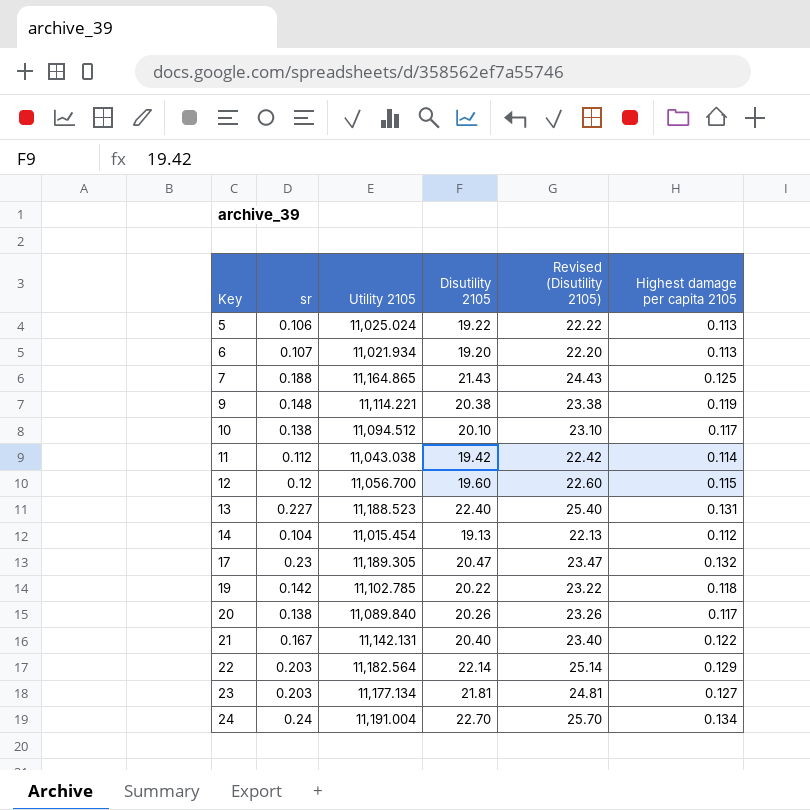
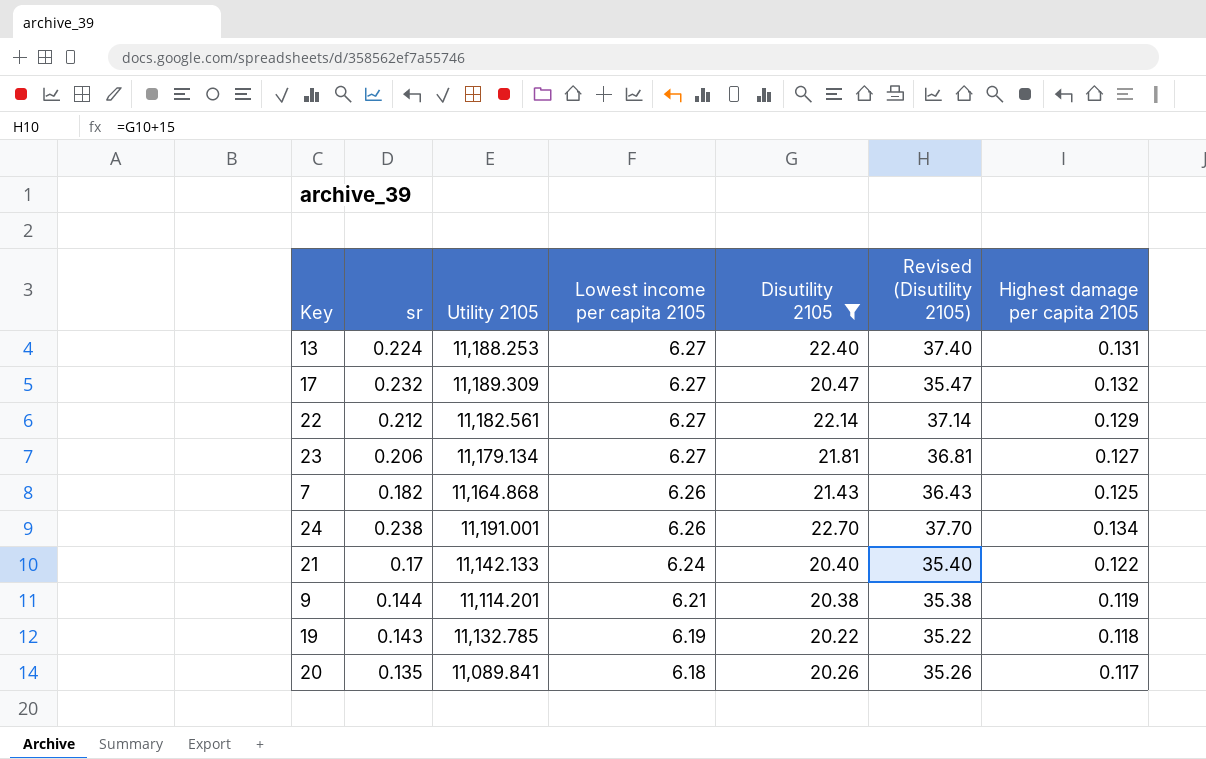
filter: none -> Disutility 2105 >= 20.22
row order: Key ascending -> Lowest income per capita 2105 descending
column Lowest income per capita 2105 | position: none -> 4
column Revised (Disutility 2105) | formula: [Disutility 2105] + 3 -> [Disutility 2105] + 15
13 | sr: 0.227 -> 0.224
13 | Utility 2105: 11,188.523 -> 11,188.253
17 | sr: 0.23 -> 0.232
17 | Utility 2105: 11,189.305 -> 11,189.309
22 | sr: 0.203 -> 0.212
22 | Utility 2105: 11,182.564 -> 11,182.561
23 | sr: 0.203 -> 0.206
23 | Utility 2105: 11,177.134 -> 11,179.134
7 | sr: 0.188 -> 0.182
7 | Utility 2105: 11,164.865 -> 11,164.868
24 | sr: 0.24 -> 0.238
24 | Utility 2105: 11,191.004 -> 11,191.001
21 | sr: 0.167 -> 0.17
21 | Utility 2105: 11,142.131 -> 11,142.133
9 | sr: 0.148 -> 0.144
9 | Utility 2105: 11,114.221 -> 11,114.201
19 | sr: 0.142 -> 0.143
19 | Utility 2105: 11,102.785 -> 11,132.785
20 | sr: 0.138 -> 0.135
20 | Utility 2105: 11,089.840 -> 11,089.841

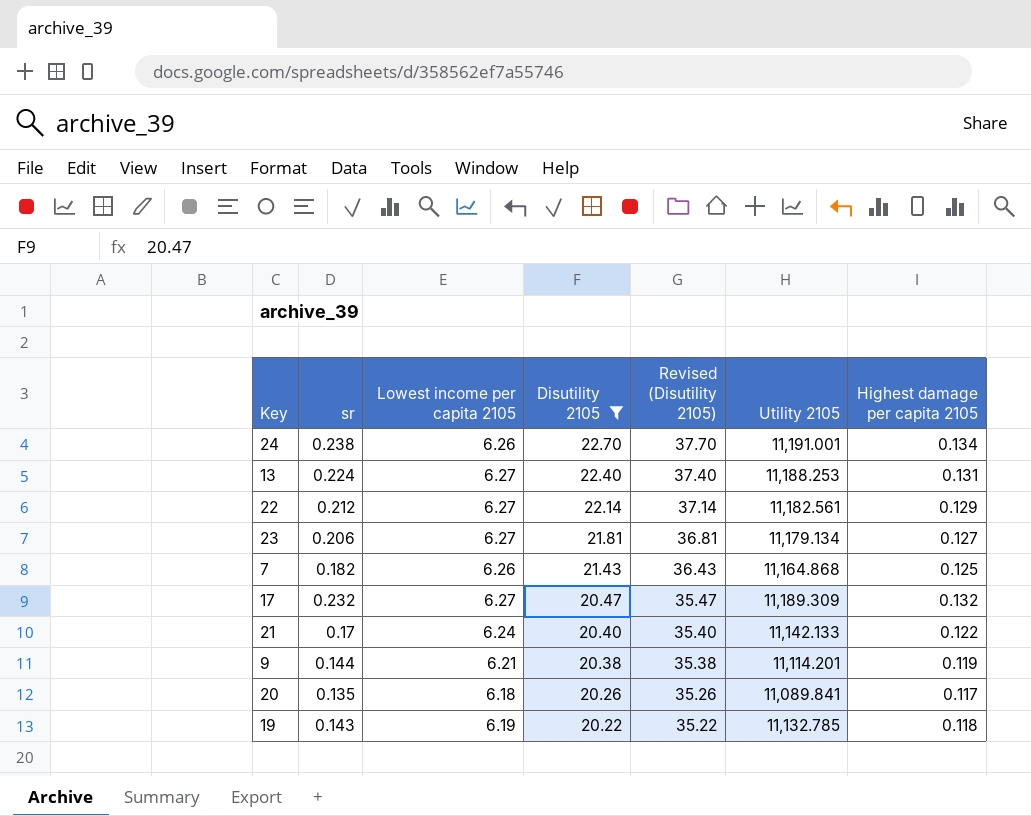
row order: Lowest income per capita 2105 descending -> Disutility 2105 descending
column Utility 2105 | position: 3 -> 6

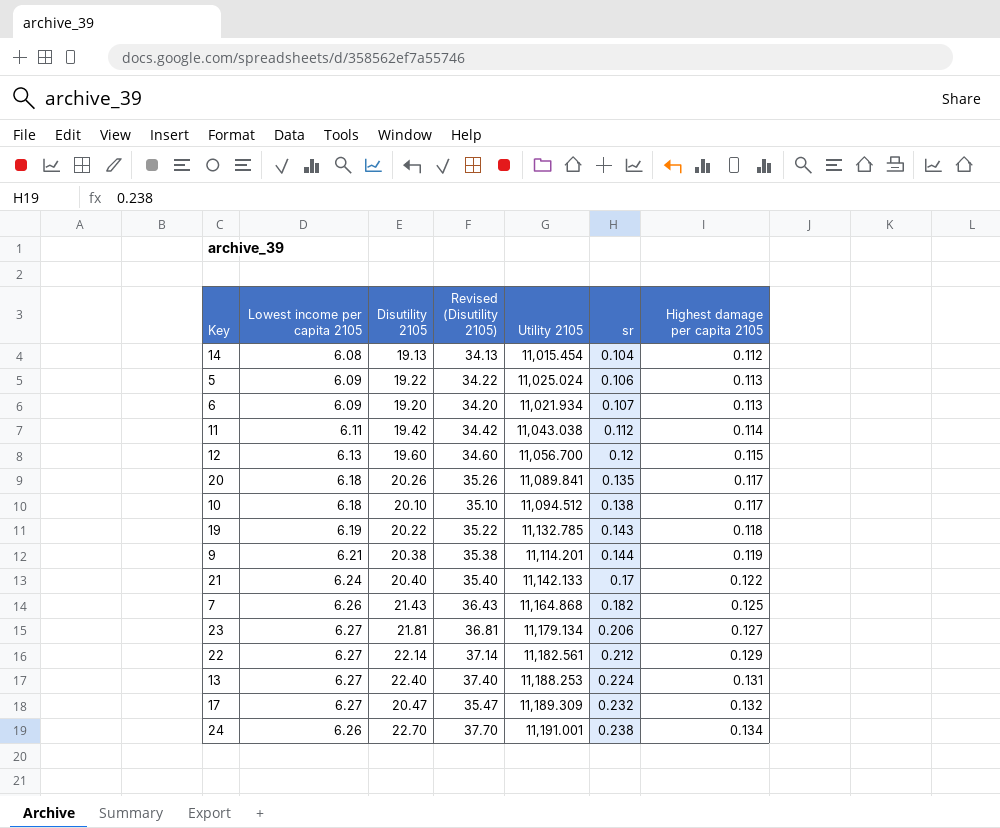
filter: Disutility 2105 >= 20.22 -> none
row order: Disutility 2105 descending -> sr ascending
column sr | position: 2 -> 6

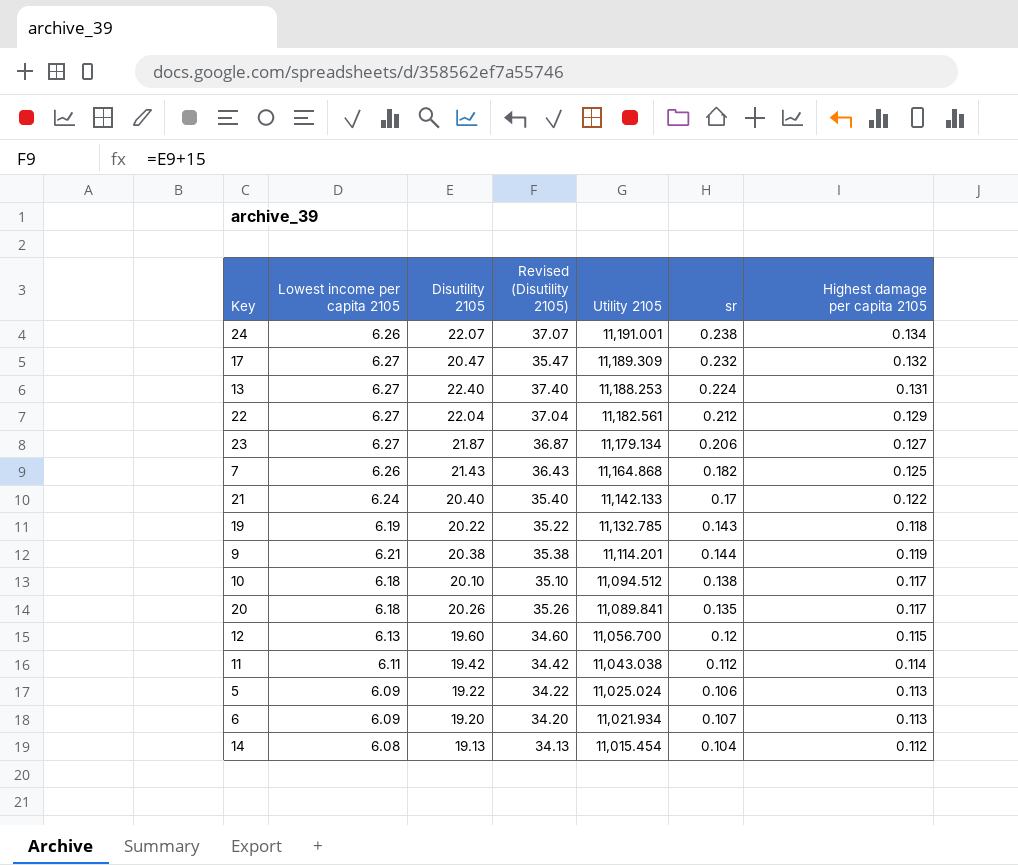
row order: sr ascending -> Utility 2105 descending
24 | Disutility 2105: 22.70 -> 22.07
24 | Revised (Disutility 2105): 37.70 -> 37.07
22 | Disutility 2105: 22.14 -> 22.04
22 | Revised (Disutility 2105): 37.14 -> 37.04
23 | Disutility 2105: 21.81 -> 21.87
23 | Revised (Disutility 2105): 36.81 -> 36.87

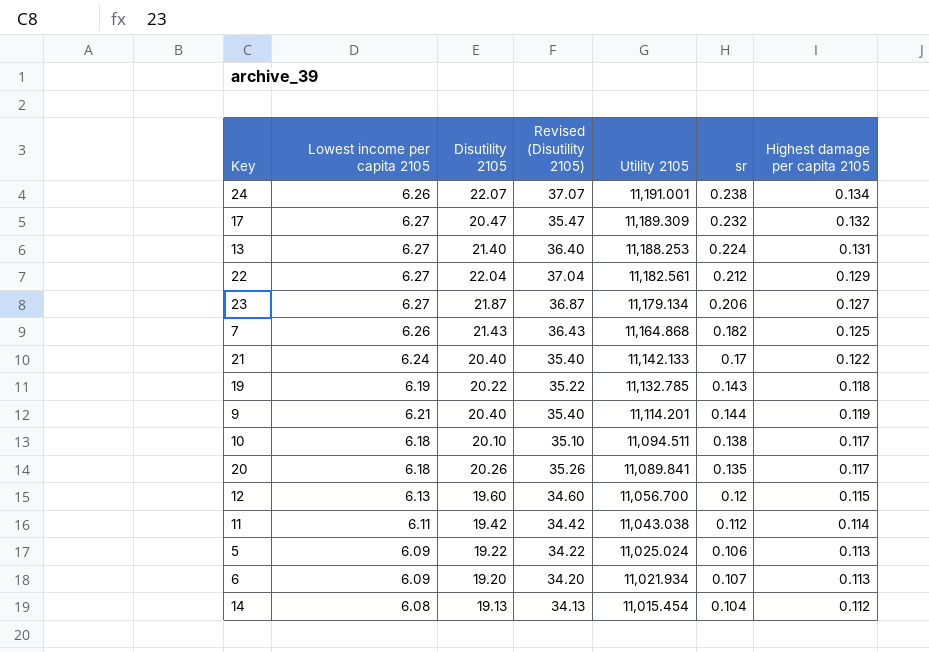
13 | Disutility 2105: 22.40 -> 21.40
13 | Revised (Disutility 2105): 37.40 -> 36.40
9 | Disutility 2105: 20.38 -> 20.40
9 | Revised (Disutility 2105): 35.38 -> 35.40
10 | Utility 2105: 11,094.512 -> 11,094.511

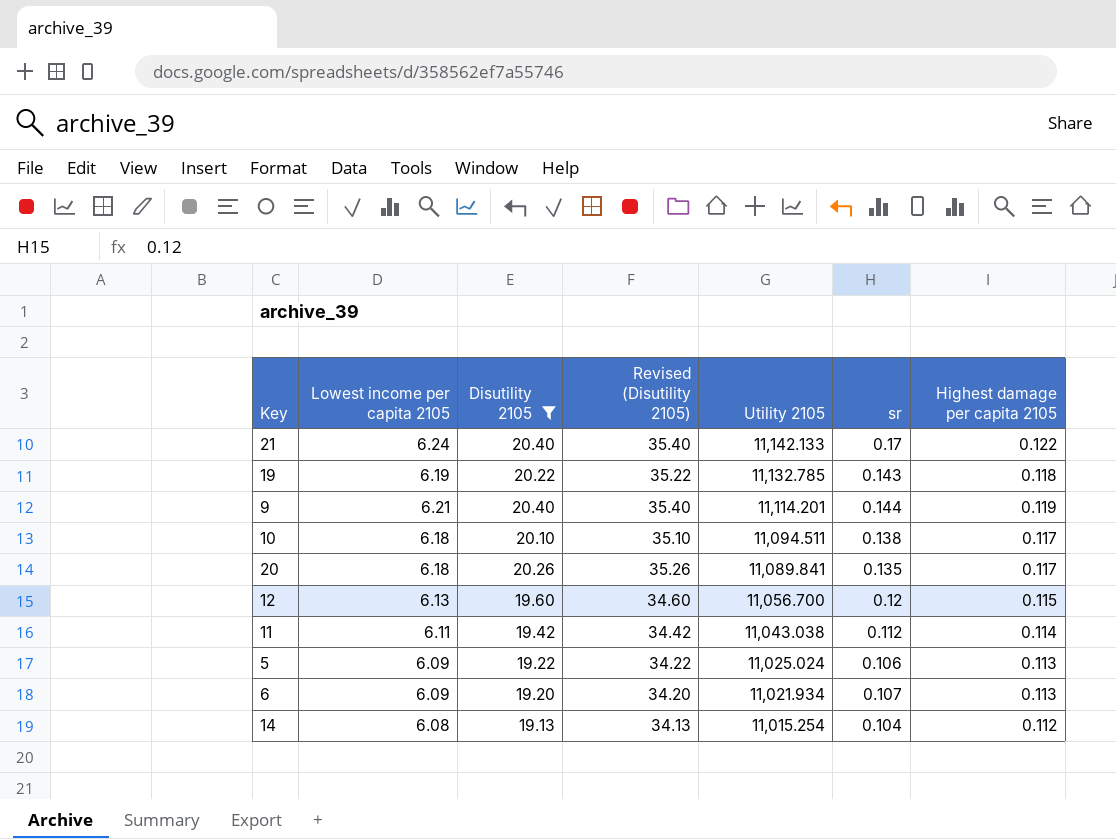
filter: none -> Disutility 2105 <= 20.40
14 | Utility 2105: 11,015.454 -> 11,015.254

